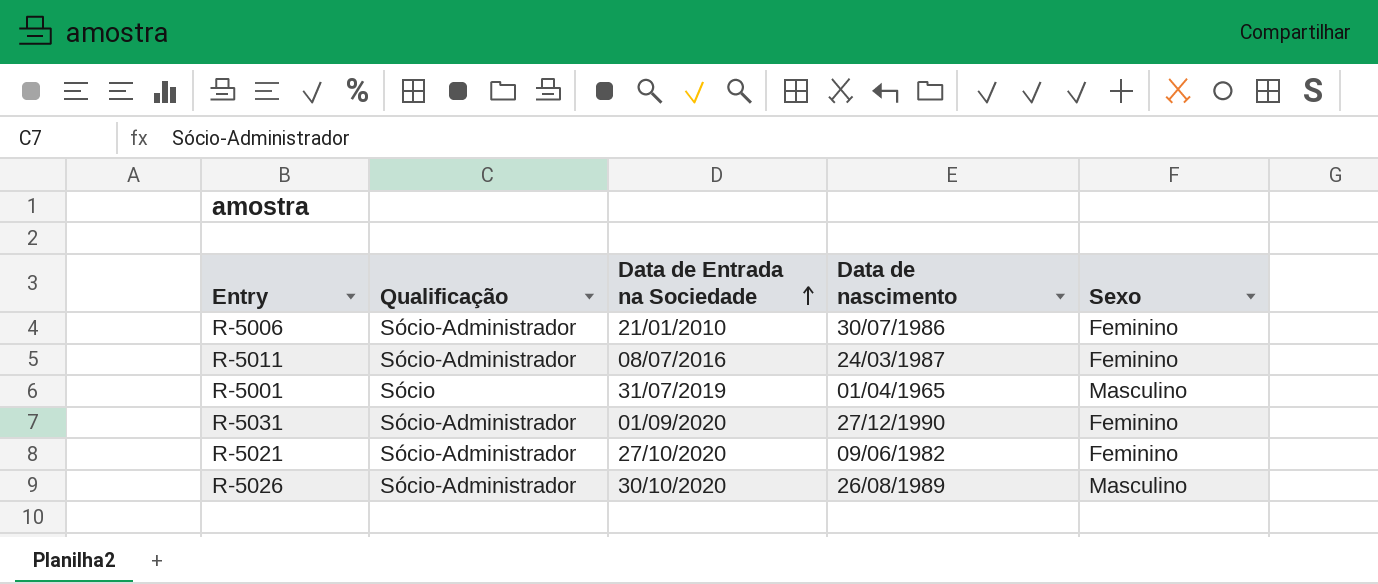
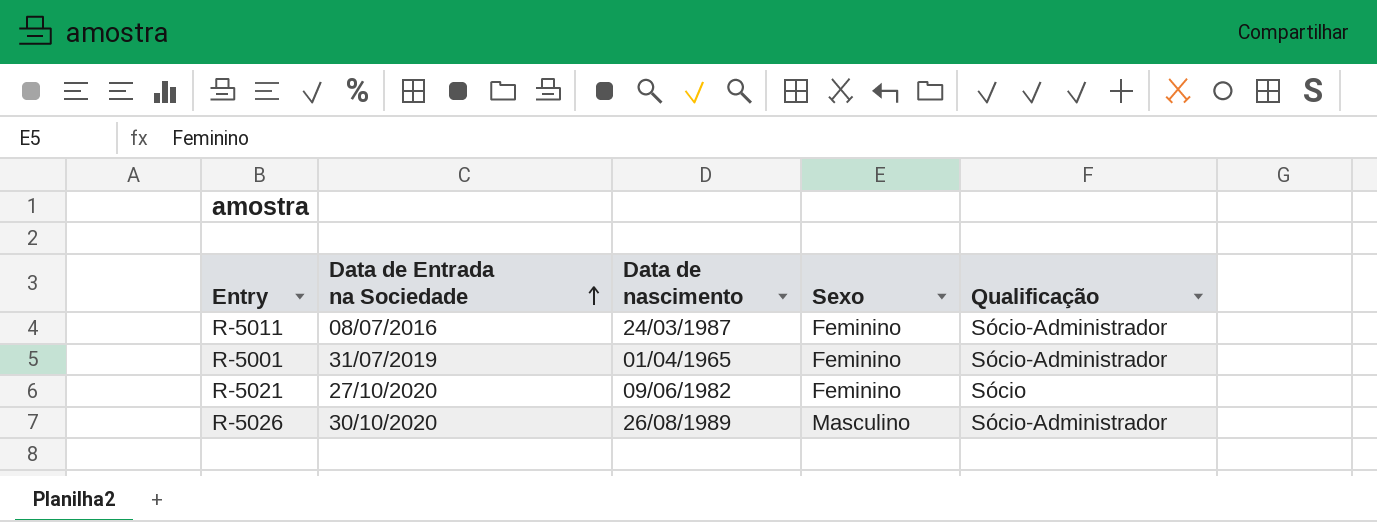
column Qualificação | position: 2 -> 5
row R-5006: Sócio-Administrador | 21/01/2010 | 30/07/1986 | Feminino -> none
row R-5031: Sócio-Administrador | 01/09/2020 | 27/12/1990 | Feminino -> none
R-5001 | Sexo: Masculino -> Feminino
R-5001 | Qualificação: Sócio -> Sócio-Administrador
R-5021 | Qualificação: Sócio-Administrador -> Sócio

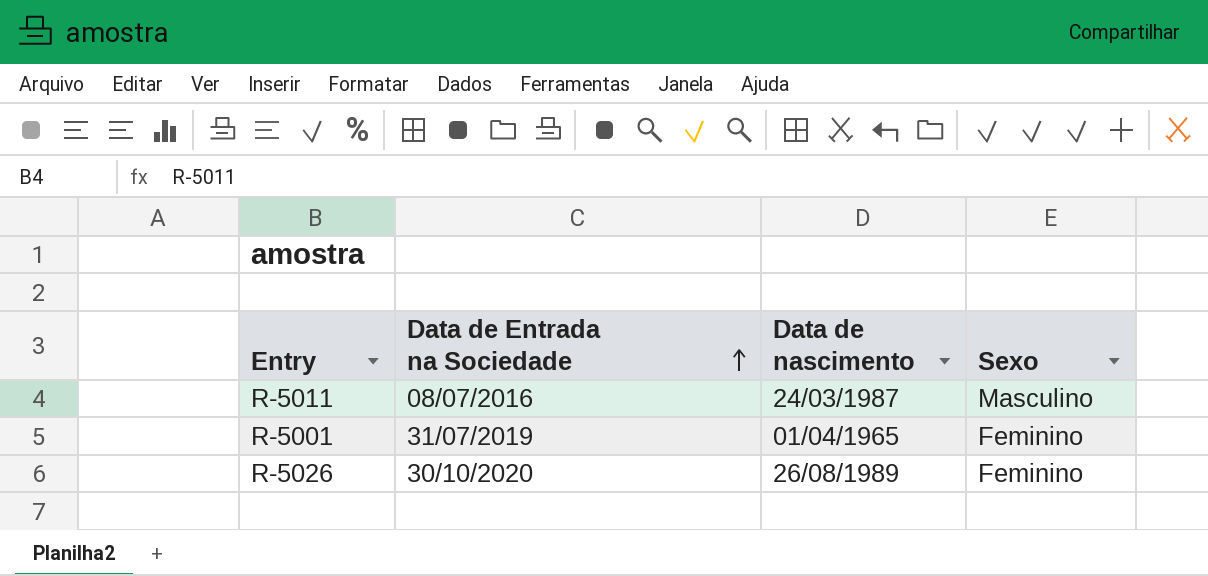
column Qualificação | position: 5 -> none
row R-5021: 27/10/2020 | 09/06/1982 | Feminino | Sócio -> none
R-5011 | Sexo: Feminino -> Masculino
R-5026 | Sexo: Masculino -> Feminino

